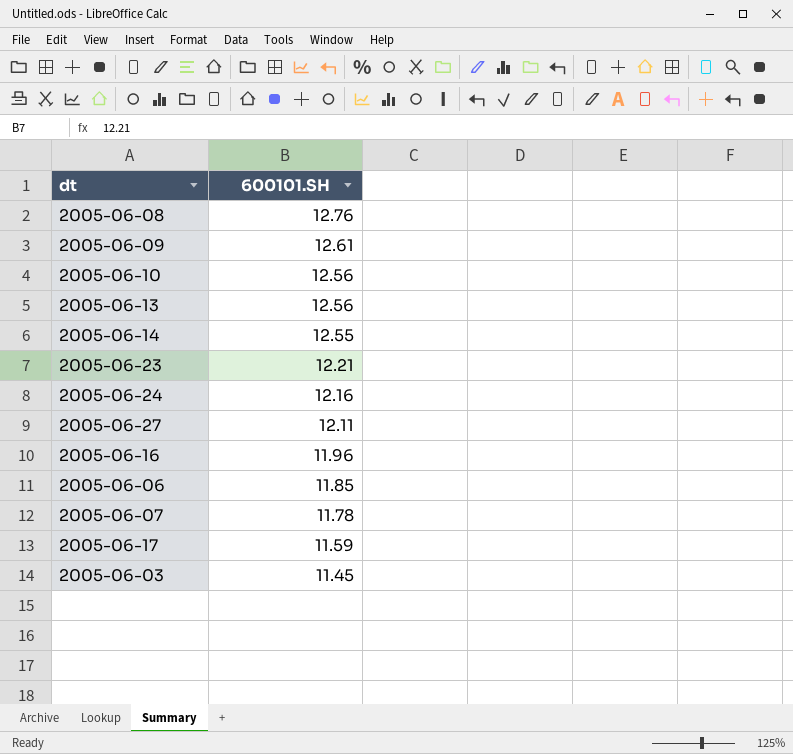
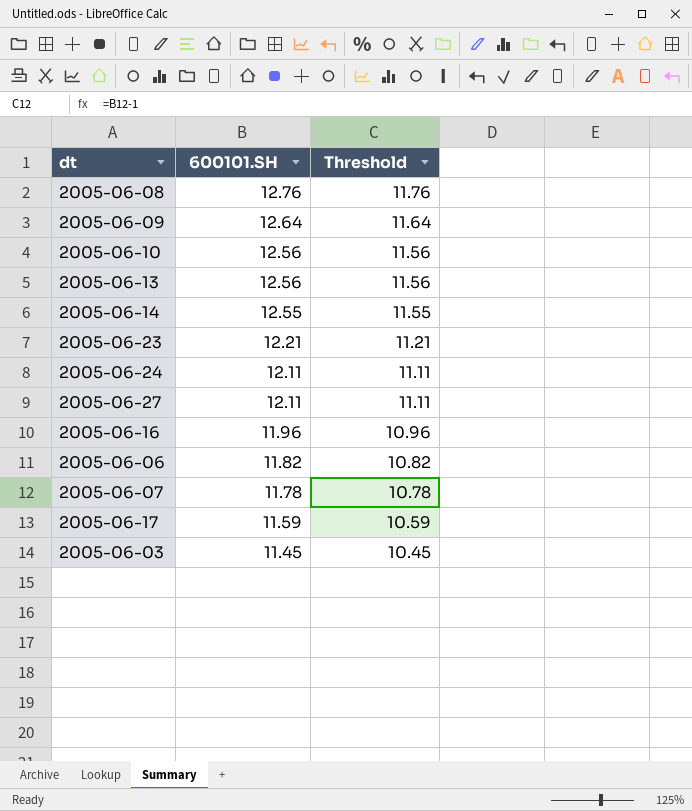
column Threshold | formula: none -> [600101.SH] - 1
2005-06-09 | 600101.SH: 12.61 -> 12.64
2005-06-24 | 600101.SH: 12.16 -> 12.11
2005-06-06 | 600101.SH: 11.85 -> 11.82

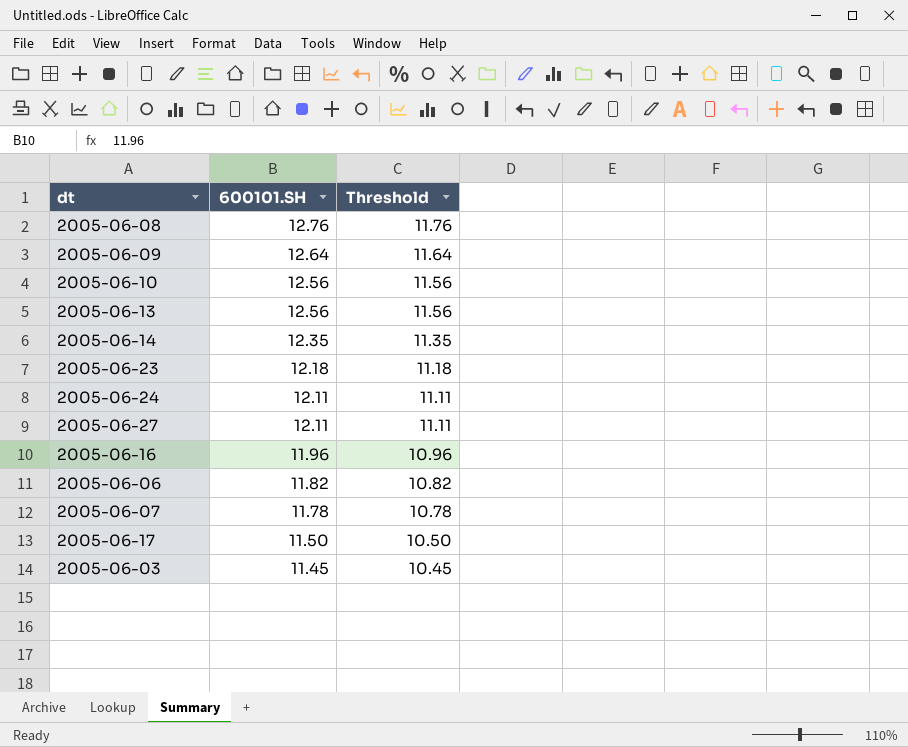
2005-06-14 | 600101.SH: 12.55 -> 12.35
2005-06-14 | Threshold: 11.55 -> 11.35
2005-06-23 | 600101.SH: 12.21 -> 12.18
2005-06-23 | Threshold: 11.21 -> 11.18
2005-06-17 | 600101.SH: 11.59 -> 11.50
2005-06-17 | Threshold: 10.59 -> 10.50

